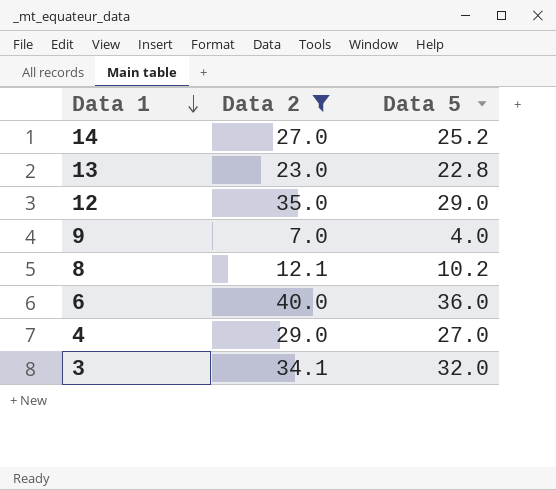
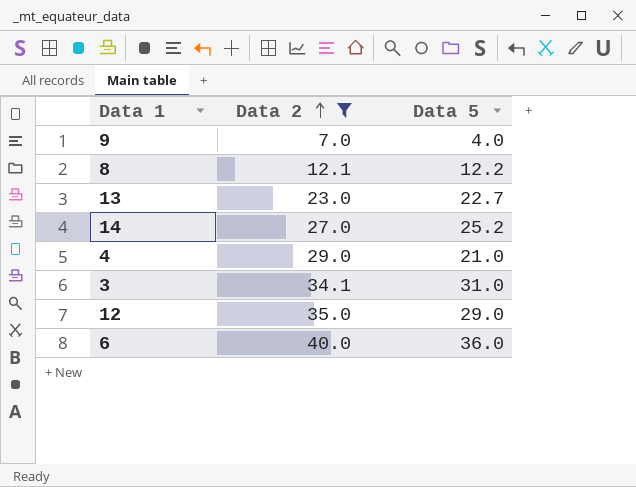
row order: Data 1 descending -> Data 2 ascending
8 | Data 5: 10.2 -> 12.2
13 | Data 5: 22.8 -> 22.7
4 | Data 5: 27.0 -> 21.0
3 | Data 5: 32.0 -> 31.0

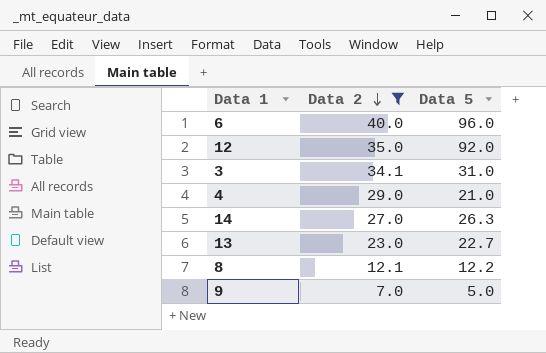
row order: Data 2 ascending -> Data 2 descending
6 | Data 5: 36.0 -> 96.0
12 | Data 5: 29.0 -> 92.0
14 | Data 5: 25.2 -> 26.3
9 | Data 5: 4.0 -> 5.0

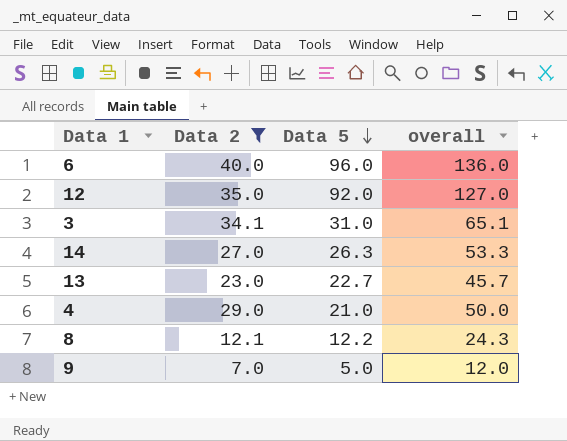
row order: Data 2 descending -> Data 5 descending
column overall | formula: none -> [Data 2] + [Data 5]

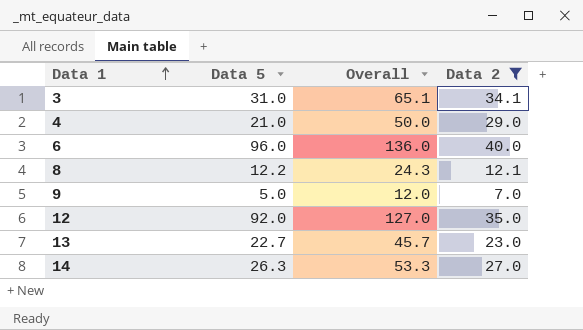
row order: Data 5 descending -> Data 1 ascending
column name: overall -> Overall
column Data 2 | position: 2 -> 4

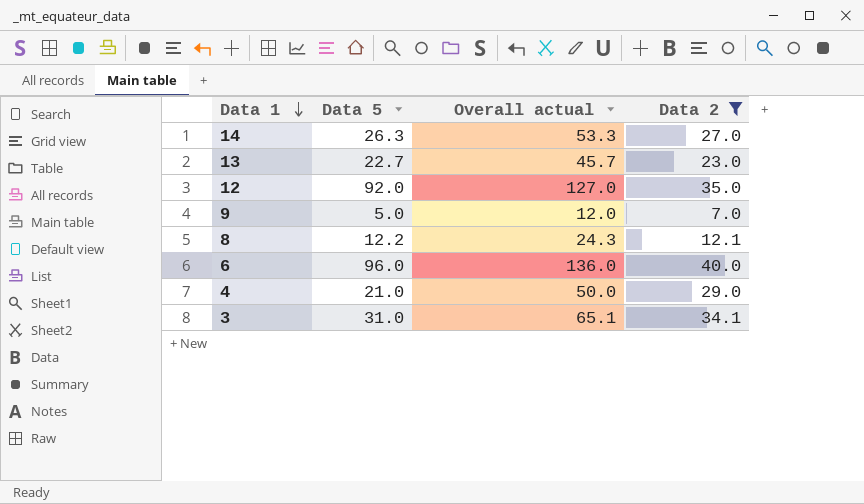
row order: Data 1 ascending -> Data 1 descending
column name: Overall -> Overall actual

